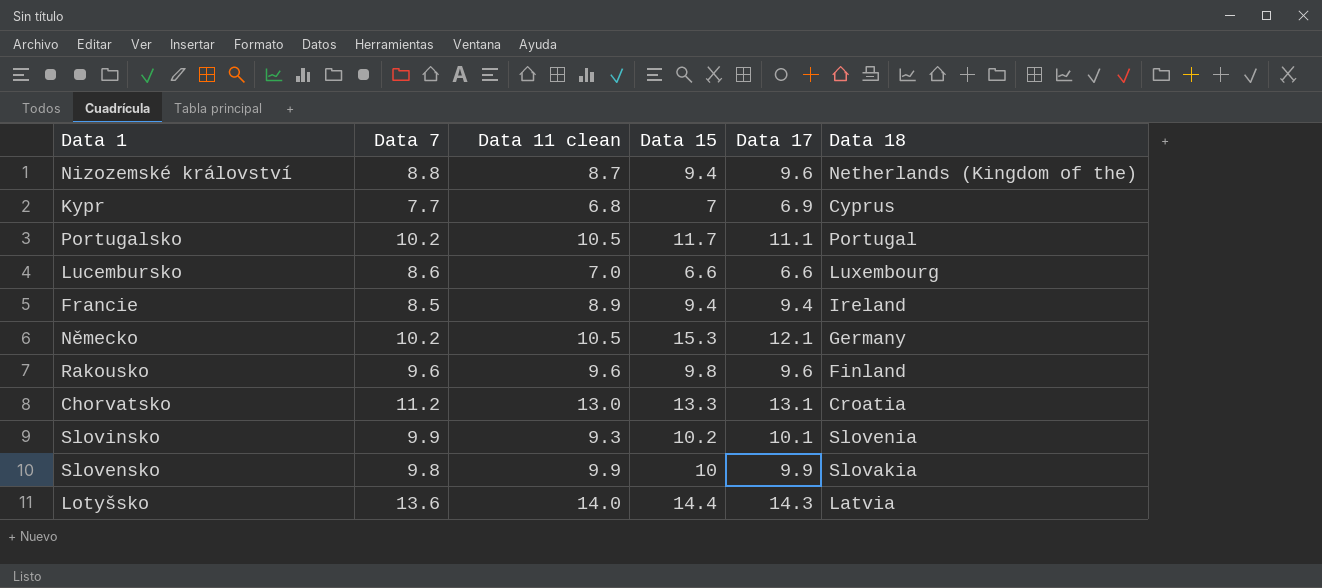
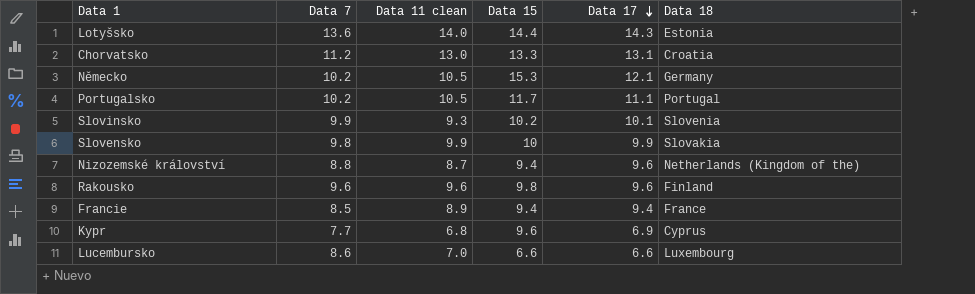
row order: none -> Data 17 descending
Lotyšsko | Data 18: Latvia -> Estonia
Francie | Data 18: Ireland -> France
Kypr | Data 15: 7 -> 9.6

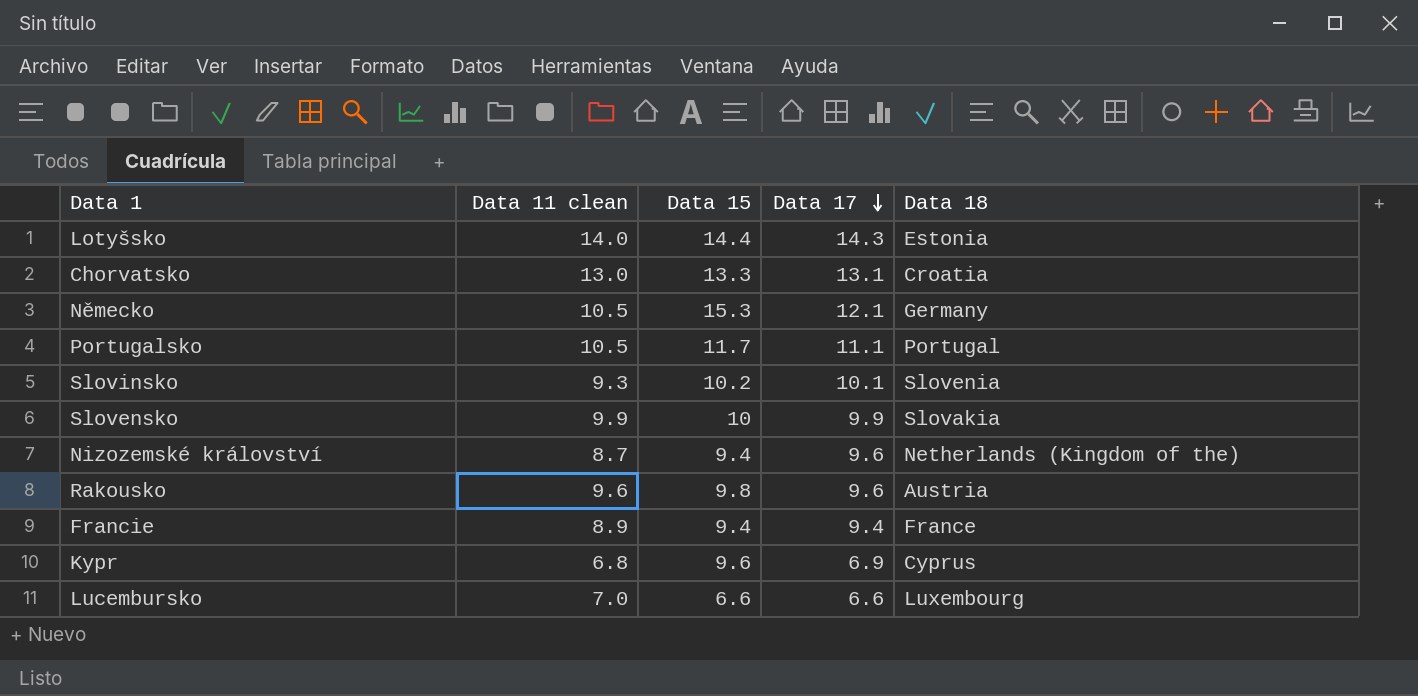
column Data 7 | position: 2 -> none
Rakousko | Data 18: Finland -> Austria

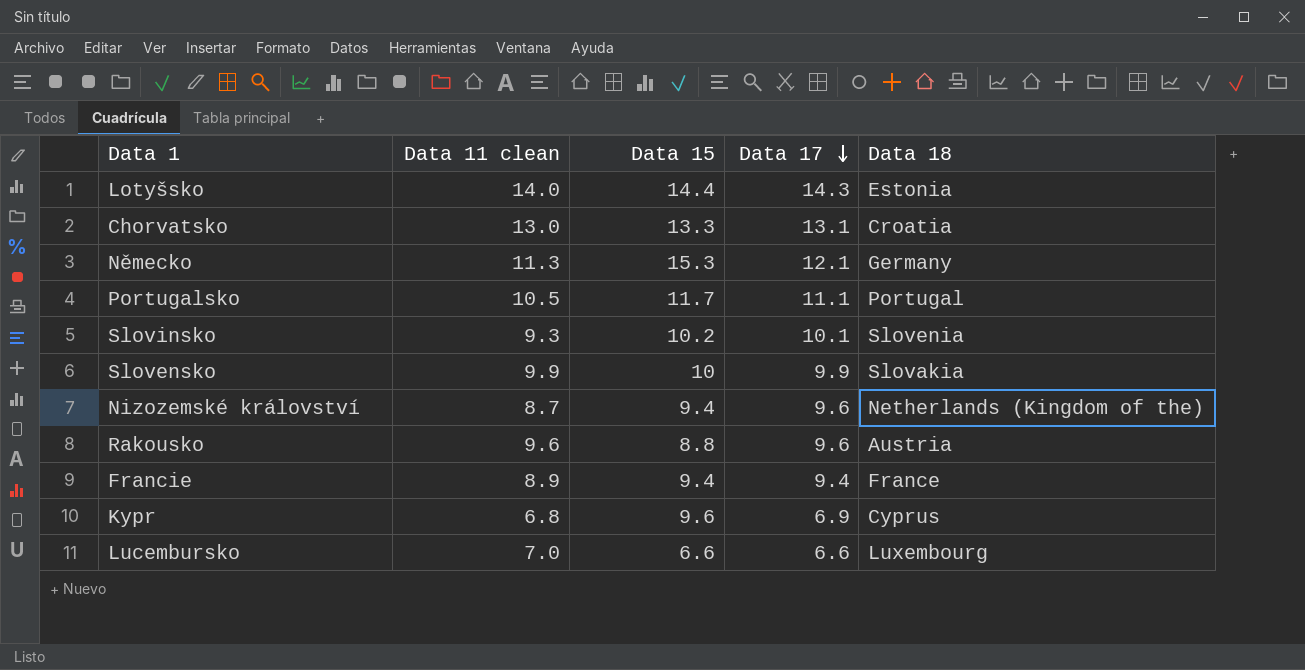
Německo | Data 11 clean: 10.5 -> 11.3
Rakousko | Data 15: 9.8 -> 8.8

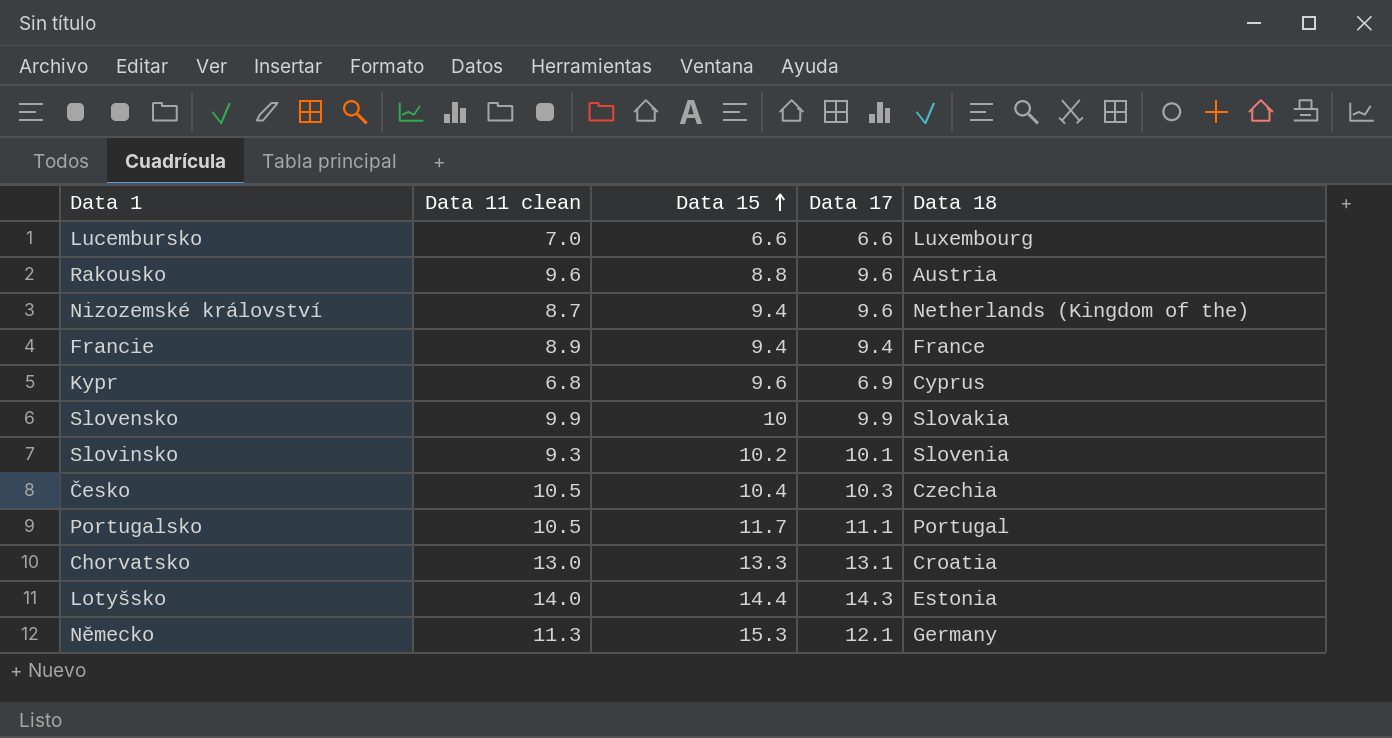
row order: Data 17 descending -> Data 15 ascending
row Česko: none -> 10.5 | 10.4 | 10.3 | Czechia

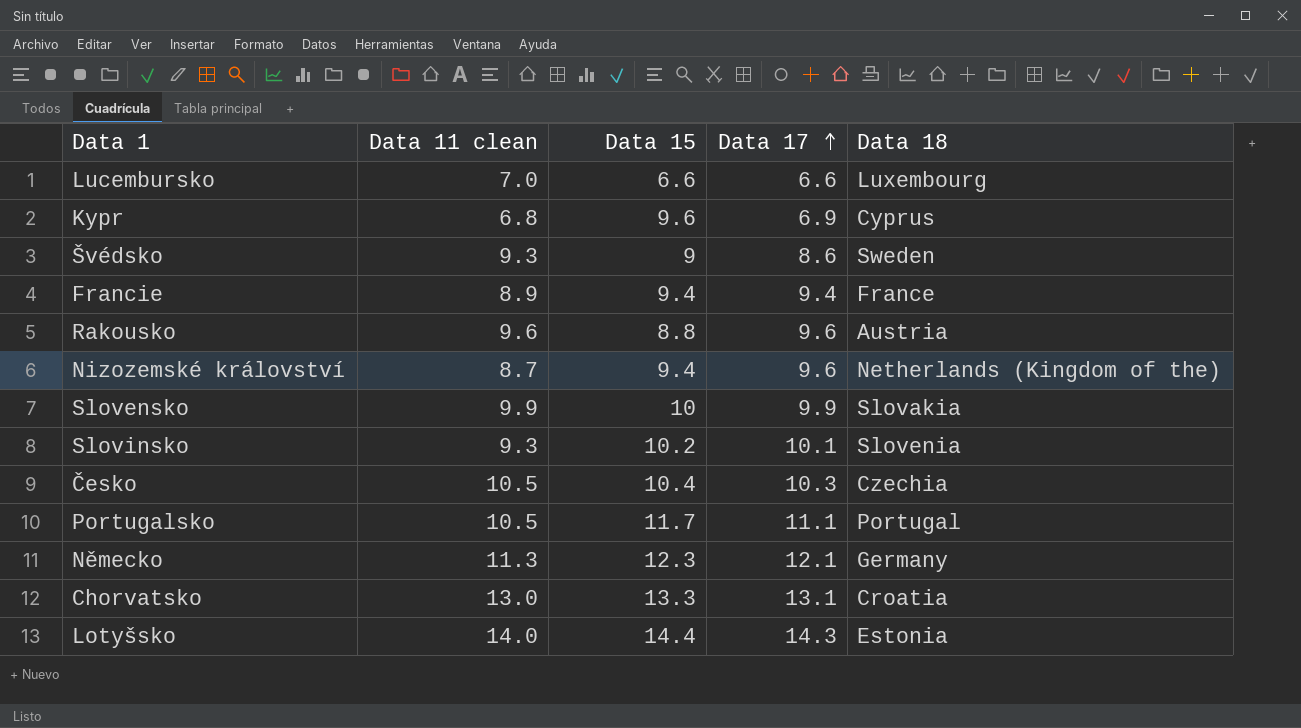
row order: Data 15 ascending -> Data 17 ascending
row Švédsko: none -> 9.3 | 9 | 8.6 | Sweden
Německo | Data 15: 15.3 -> 12.3

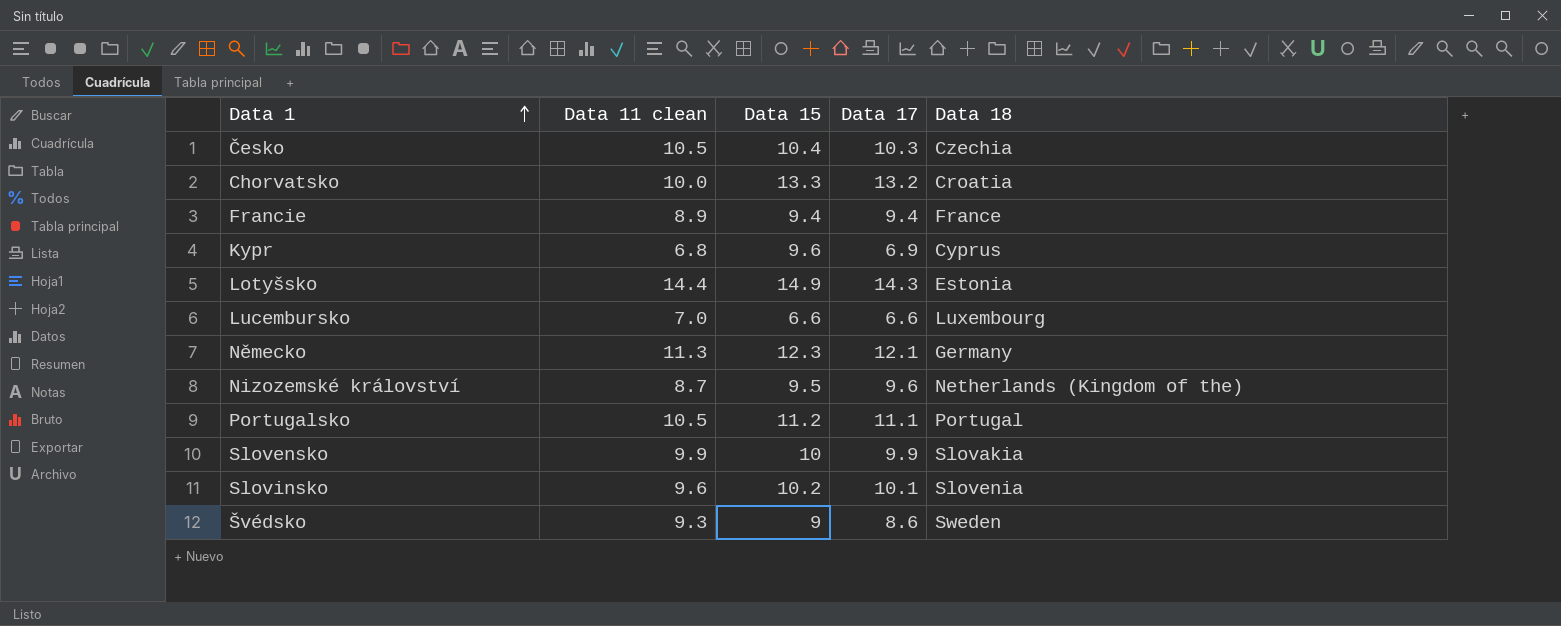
row order: Data 17 ascending -> Data 1 ascending
row Rakousko: 9.6 | 8.8 | 9.6 | Austria -> none
Chorvatsko | Data 11 clean: 13.0 -> 10.0
Chorvatsko | Data 17: 13.1 -> 13.2
Lotyšsko | Data 11 clean: 14.0 -> 14.4
Lotyšsko | Data 15: 14.4 -> 14.9
Nizozemské království | Data 15: 9.4 -> 9.5
Portugalsko | Data 15: 11.7 -> 11.2
Slovinsko | Data 11 clean: 9.3 -> 9.6

